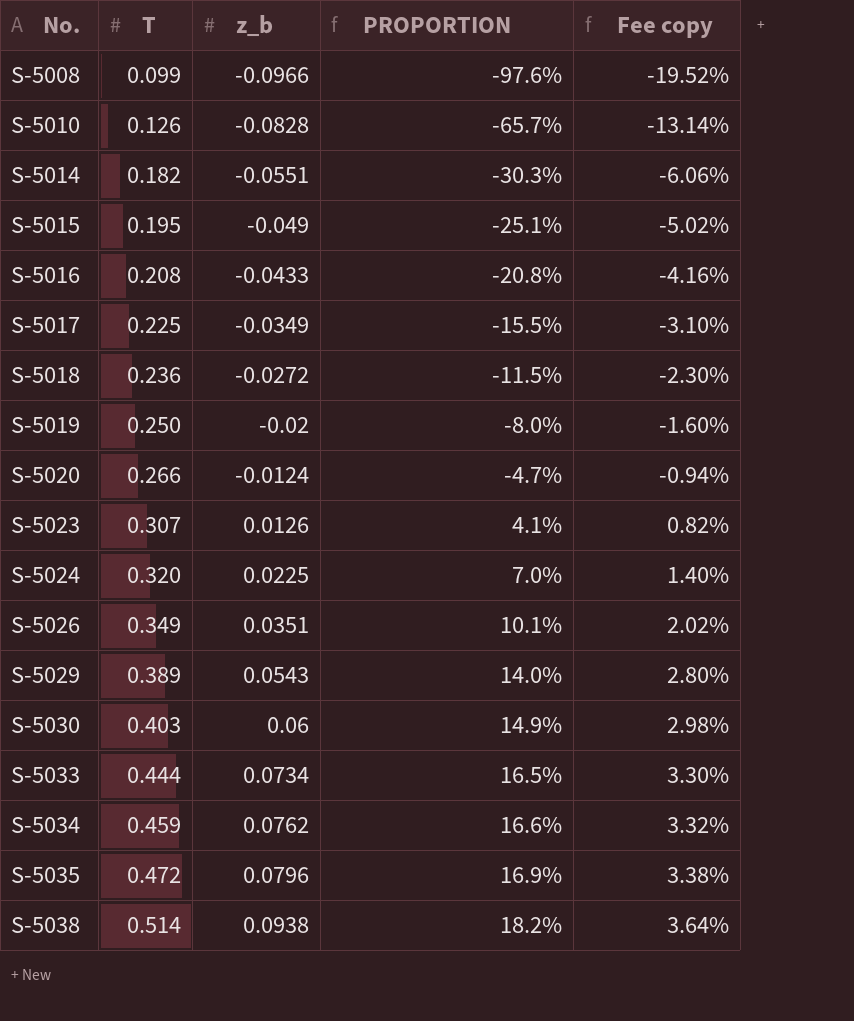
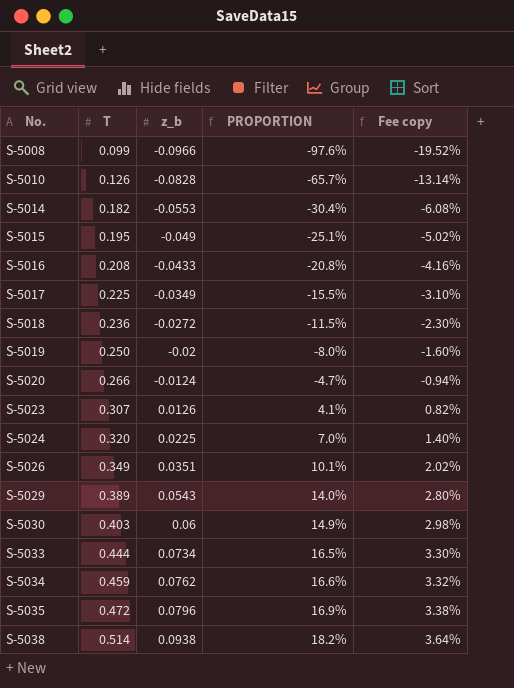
S-5014 | z_b: -0.0551 -> -0.0553
S-5014 | PROPORTION: -30.3% -> -30.4%
S-5014 | Fee copy: -6.06% -> -6.08%

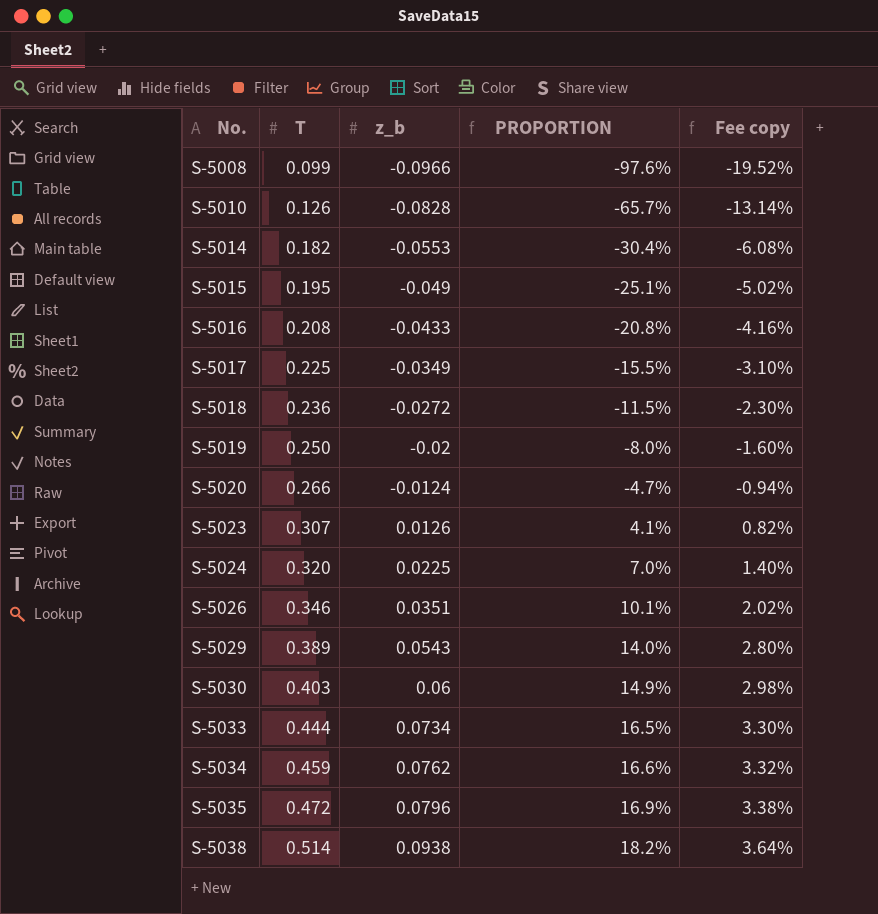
S-5026 | T: 0.349 -> 0.346

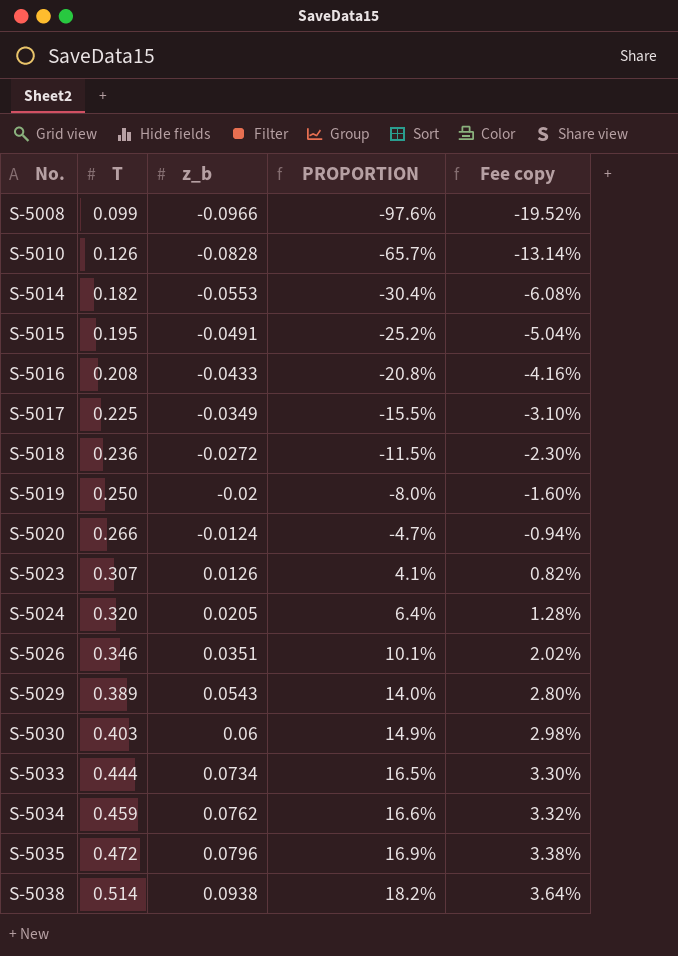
S-5015 | z_b: -0.049 -> -0.0491
S-5015 | PROPORTION: -25.1% -> -25.2%
S-5015 | Fee copy: -5.02% -> -5.04%
S-5024 | z_b: 0.0225 -> 0.0205
S-5024 | PROPORTION: 7.0% -> 6.4%
S-5024 | Fee copy: 1.40% -> 1.28%

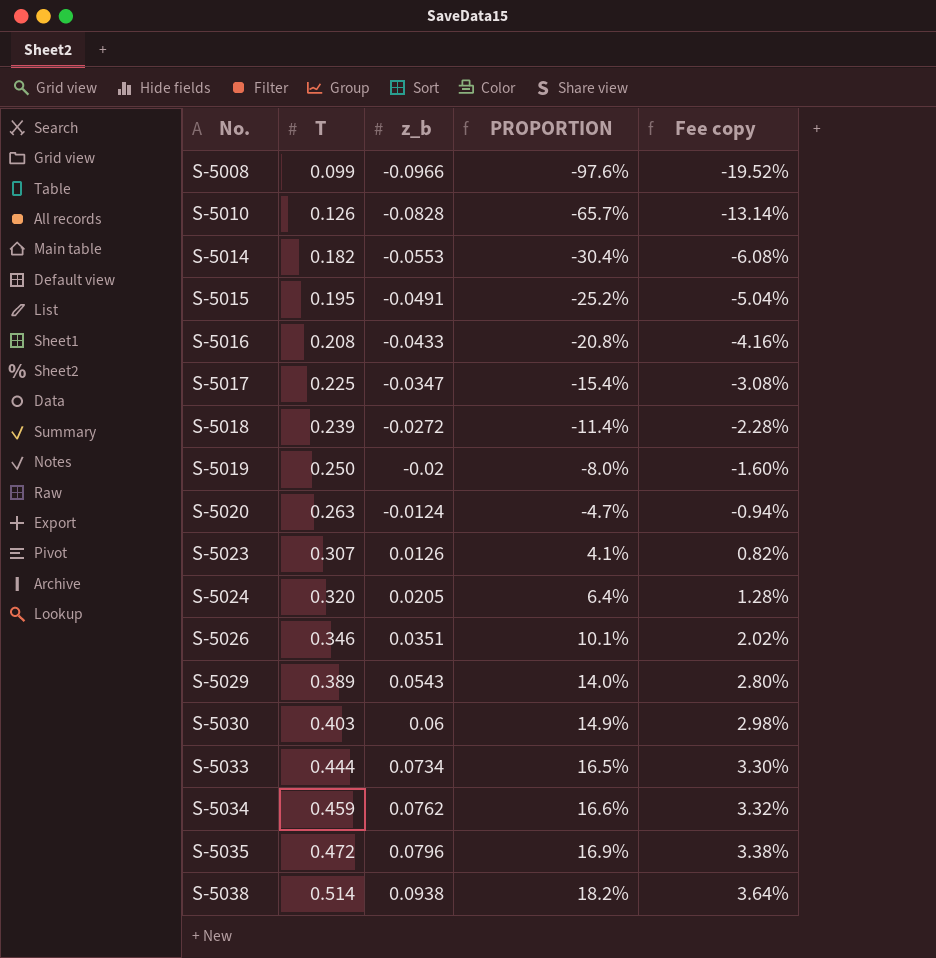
S-5017 | z_b: -0.0349 -> -0.0347
S-5017 | PROPORTION: -15.5% -> -15.4%
S-5017 | Fee copy: -3.10% -> -3.08%
S-5018 | T: 0.236 -> 0.239
S-5018 | PROPORTION: -11.5% -> -11.4%
S-5018 | Fee copy: -2.30% -> -2.28%
S-5020 | T: 0.266 -> 0.263

